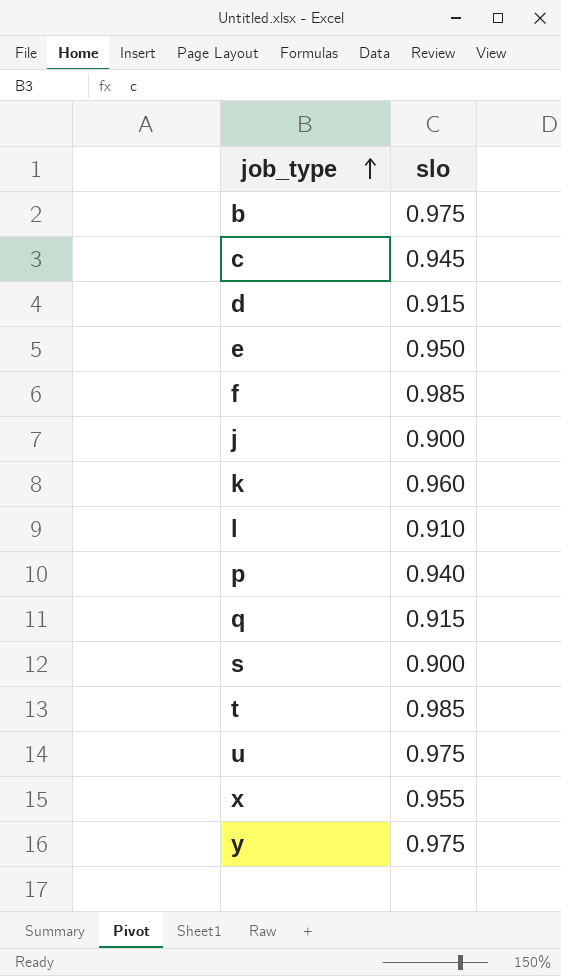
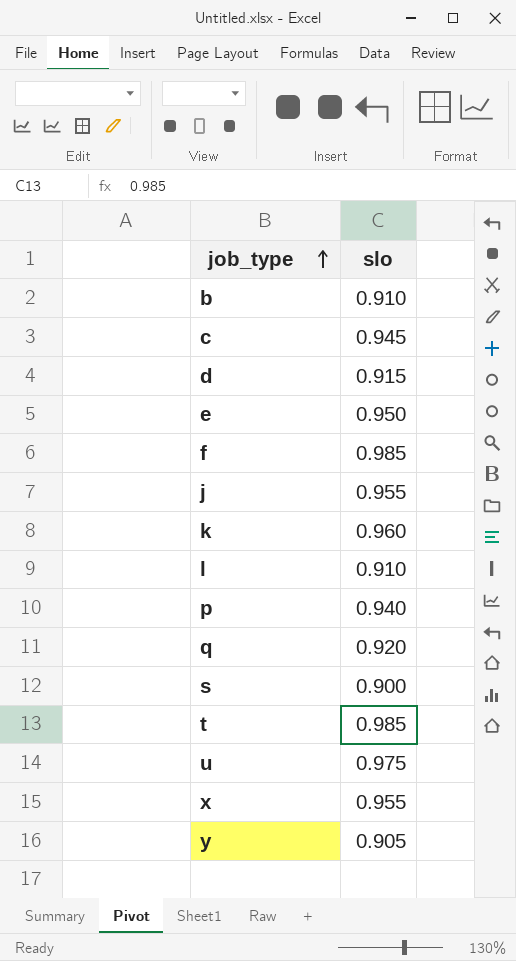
b | slo: 0.975 -> 0.910
j | slo: 0.900 -> 0.955
q | slo: 0.915 -> 0.920
y | slo: 0.975 -> 0.905

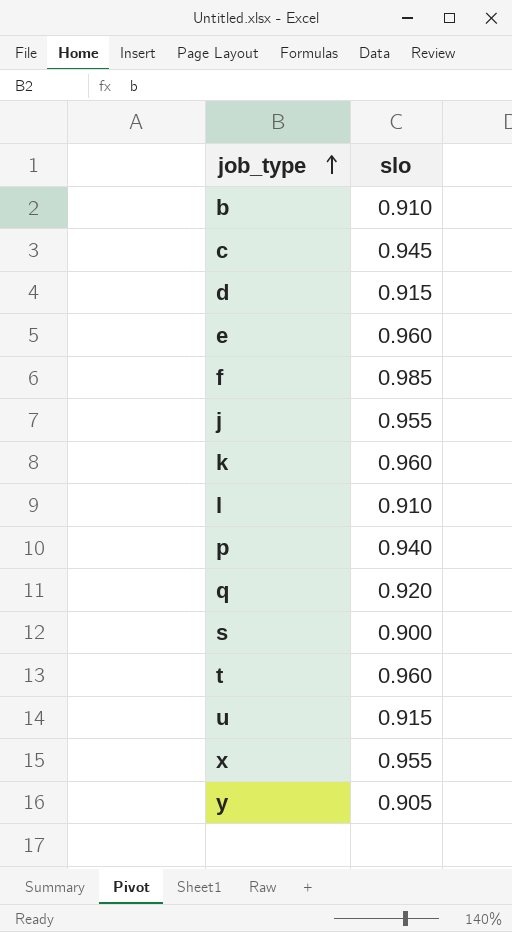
e | slo: 0.950 -> 0.960
t | slo: 0.985 -> 0.960
u | slo: 0.975 -> 0.915

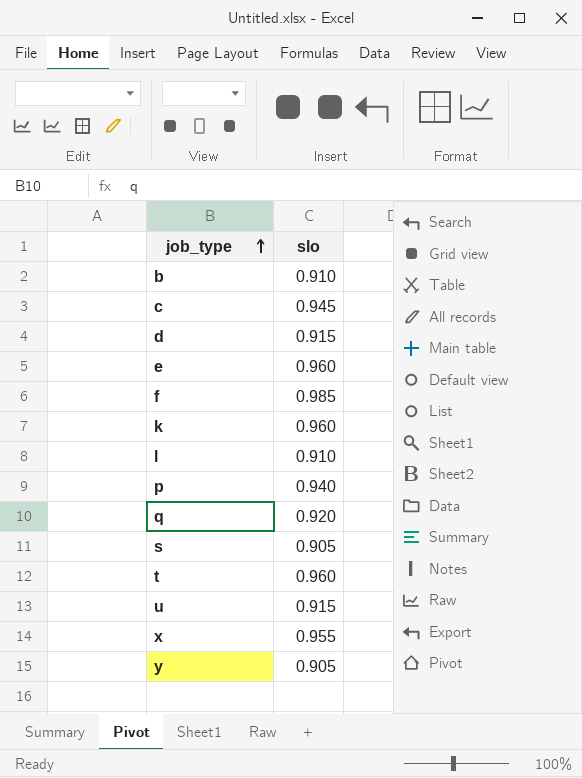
row j: 0.955 -> none
s | slo: 0.900 -> 0.905

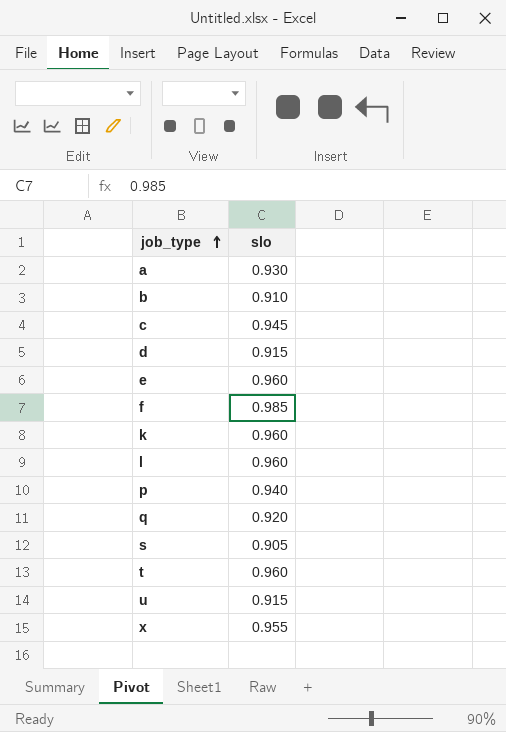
row y: 0.905 -> none
row a: none -> 0.930
l | slo: 0.910 -> 0.960

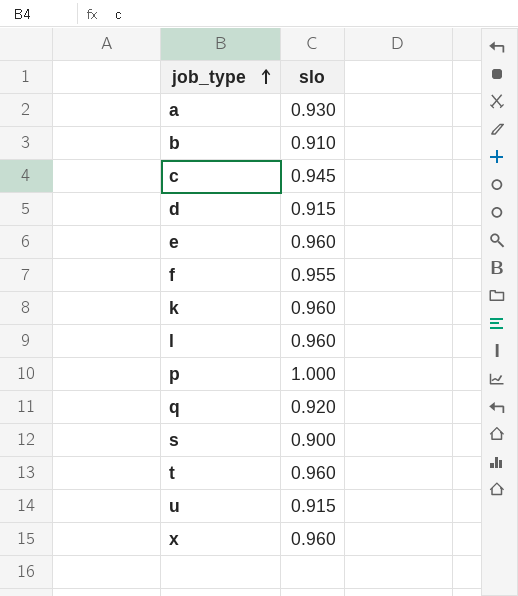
f | slo: 0.985 -> 0.955
p | slo: 0.940 -> 1.000
s | slo: 0.905 -> 0.900
x | slo: 0.955 -> 0.960

